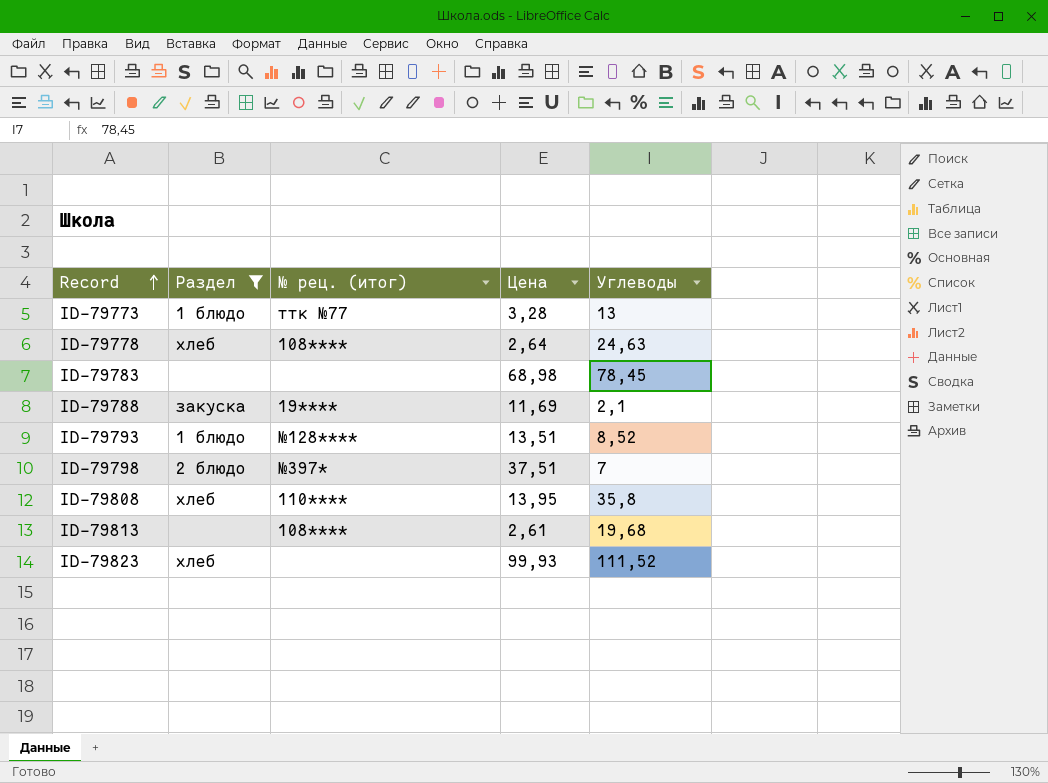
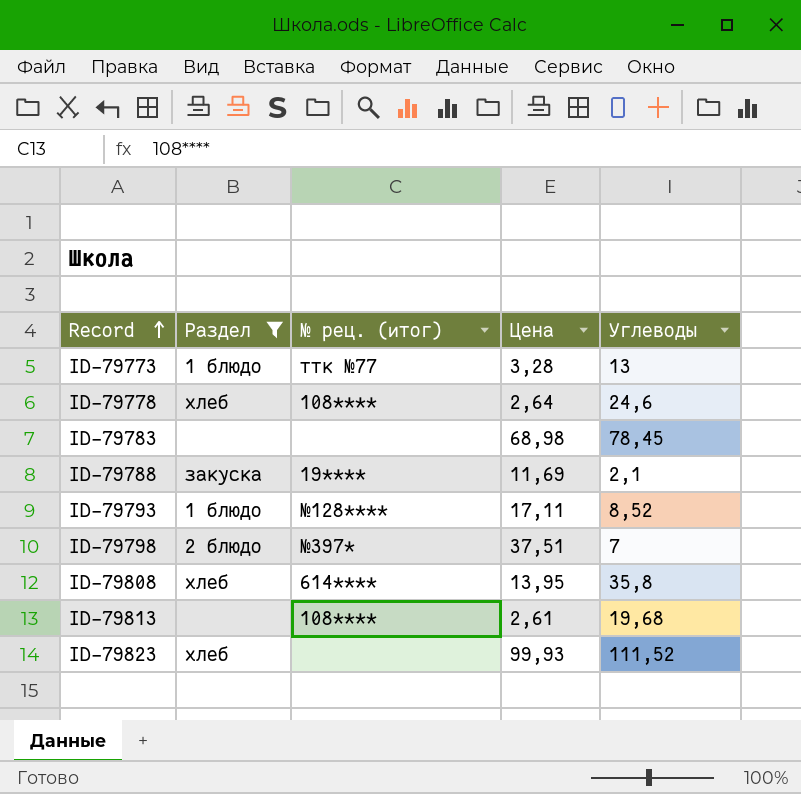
ID-79778 | Углеводы: 24,63 -> 24,6
ID-79793 | Цена: 13,51 -> 17,11
ID-79808 | № рец. (итог): 110**** -> 614****

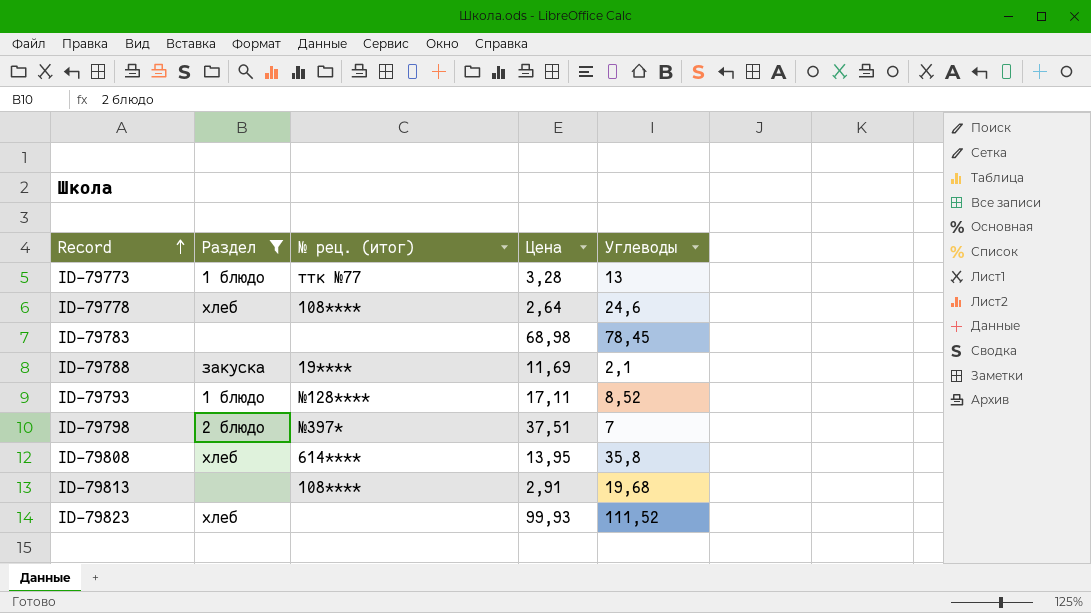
ID-79813 | Цена: 2,61 -> 2,91

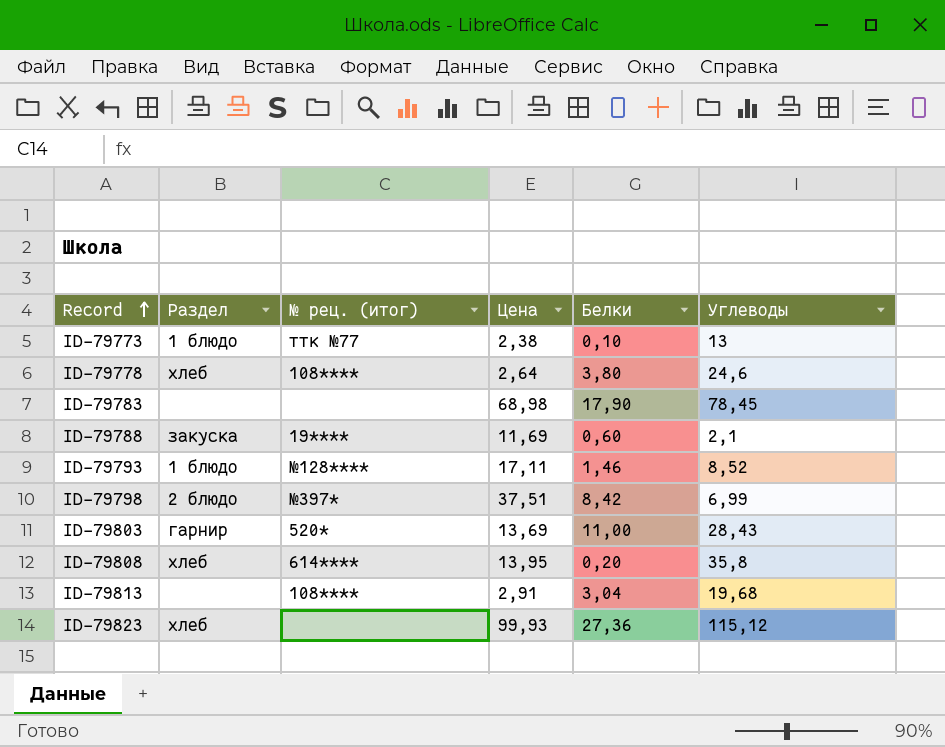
filter: Раздел != гарнир -> none
column Белки | position: none -> 5
ID-79773 | Цена: 3,28 -> 2,38
ID-79798 | Углеводы: 7 -> 6,99
ID-79823 | Углеводы: 111,52 -> 115,12

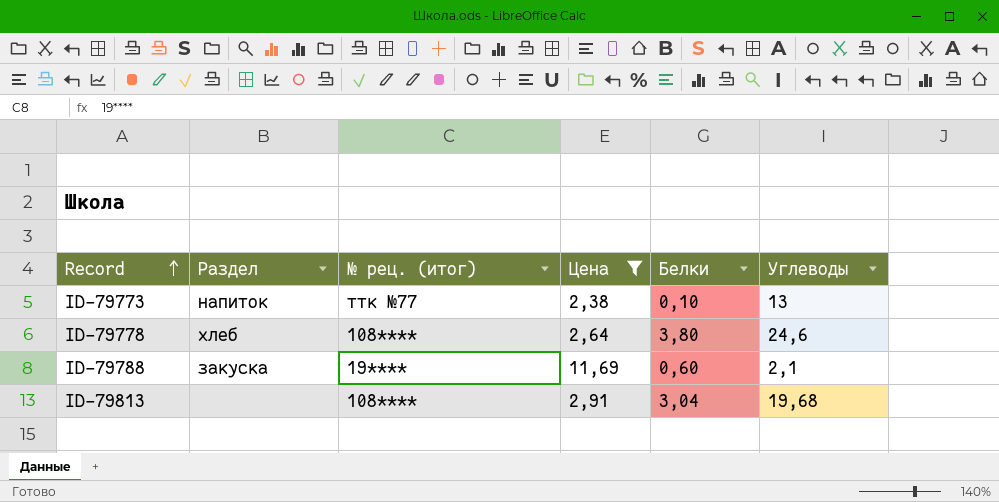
filter: none -> Цена <= 11,69
ID-79773 | Раздел: 1 блюдо -> напиток

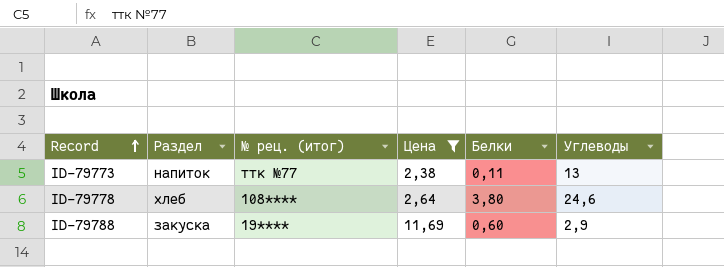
row ID-79813: none | 108**** | 2,91 | 3,04 | 19,68 -> none
ID-79773 | Белки: 0,10 -> 0,11
ID-79788 | Углеводы: 2,1 -> 2,9

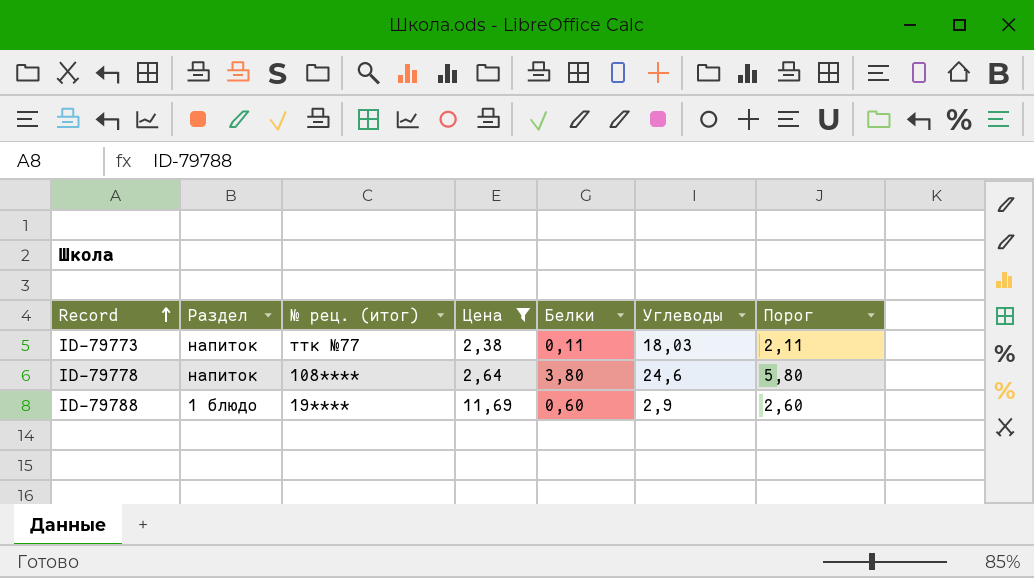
column Порог | formula: none -> [Белки] + 2
ID-79773 | Углеводы: 13 -> 18,03
ID-79778 | Раздел: хлеб -> напиток
ID-79788 | Раздел: закуска -> 1 блюдо

